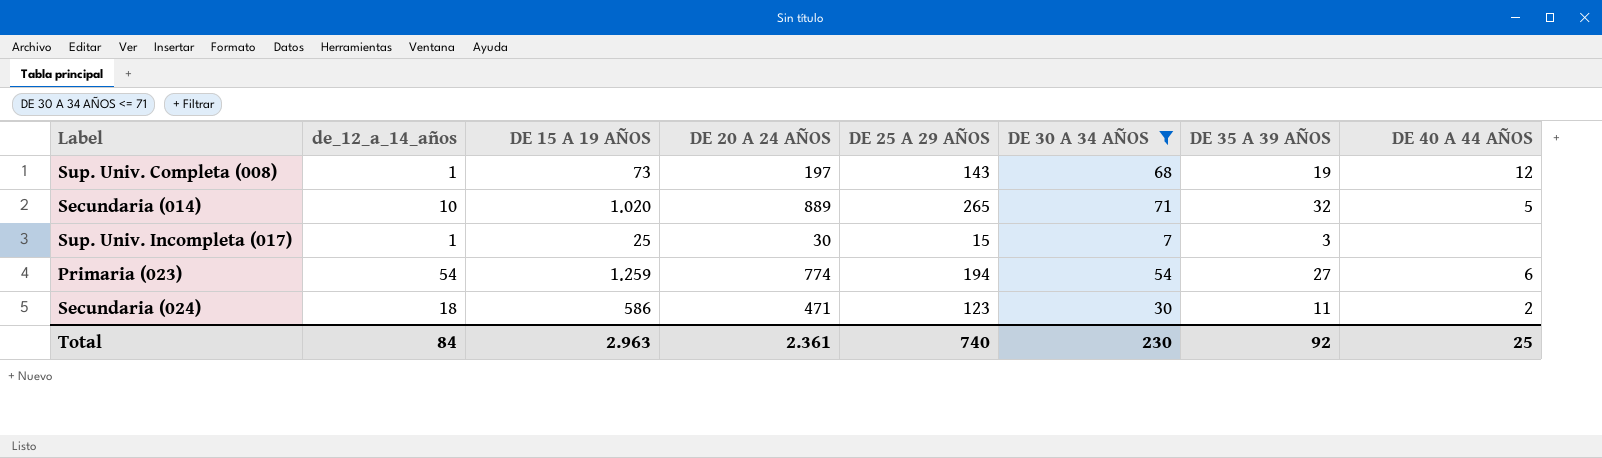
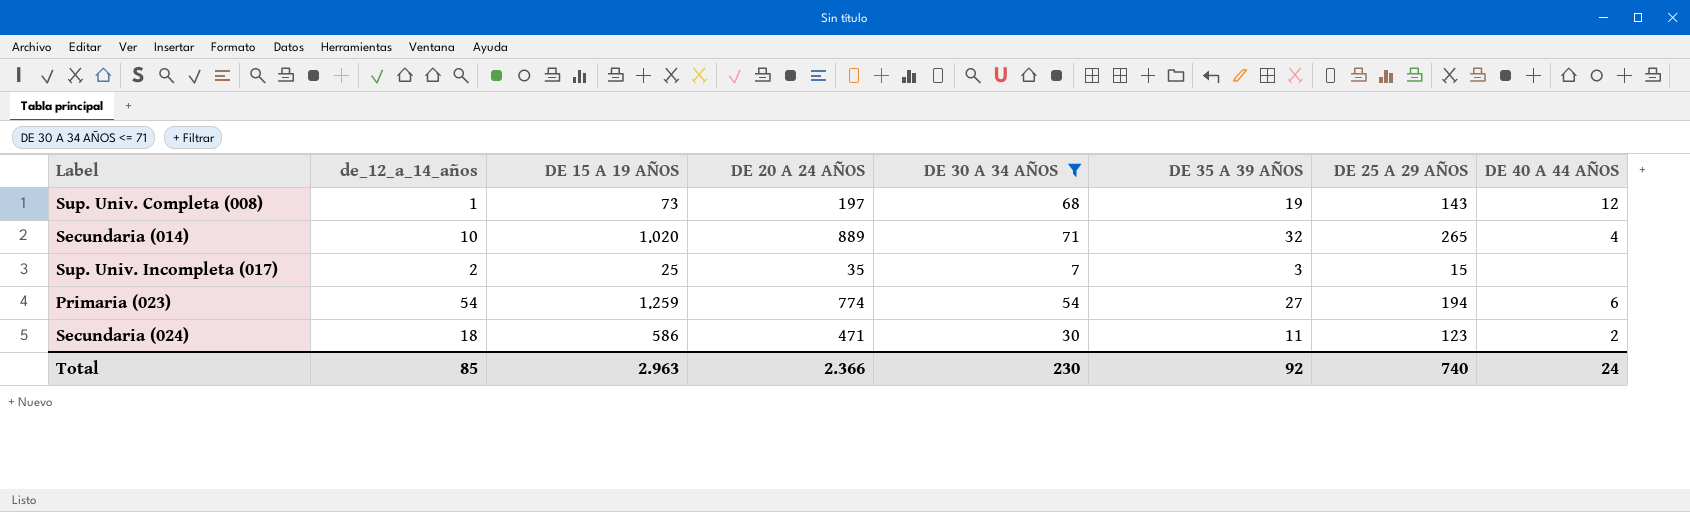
column DE 25 A 29 AÑOS | position: 5 -> 7
Secundaria (014) | DE 40 A 44 AÑOS: 5 -> 4
Sup. Univ. Incompleta (017) | de_12_a_14_años: 1 -> 2
Sup. Univ. Incompleta (017) | DE 20 A 24 AÑOS: 30 -> 35
Total | de_12_a_14_años: 84 -> 85
Total | DE 20 A 24 AÑOS: 2.361 -> 2.366
Total | DE 40 A 44 AÑOS: 25 -> 24

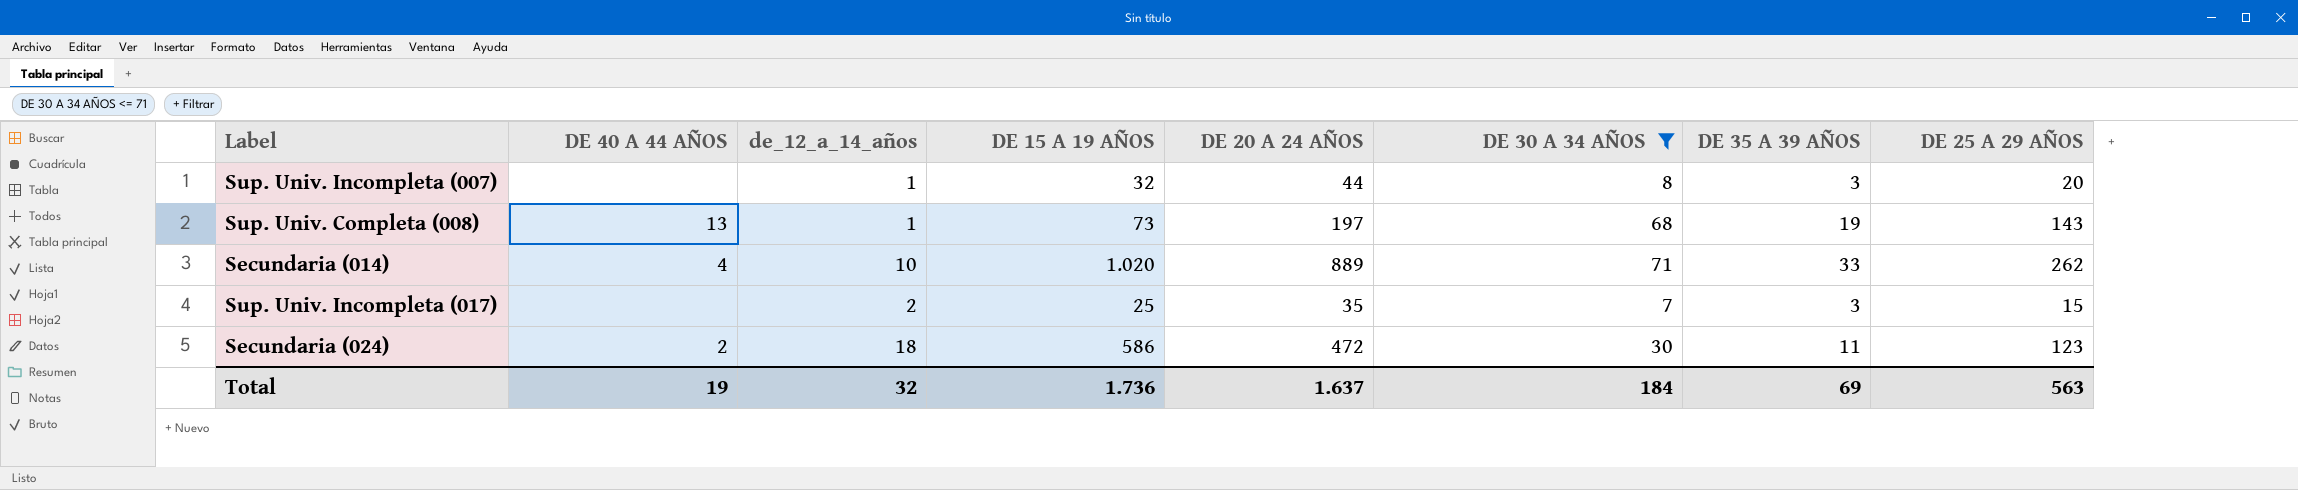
column DE 40 A 44 AÑOS | position: 8 -> 2
row Primaria (023): 54 | 1.259 | 774 | 54 | 27 | 194 | 6 -> none
row Sup. Univ. Incompleta (007): none -> none | 1 | 32 | 44 | 8 | 3 | 20
Sup. Univ. Completa (008) | DE 40 A 44 AÑOS: 12 -> 13
Secundaria (014) | DE 35 A 39 AÑOS: 32 -> 33
Secundaria (014) | DE 25 A 29 AÑOS: 265 -> 262
Secundaria (024) | DE 20 A 24 AÑOS: 471 -> 472
Total | DE 40 A 44 AÑOS: 24 -> 19
Total | de_12_a_14_años: 85 -> 32
Total | DE 15 A 19 AÑOS: 2.963 -> 1.736
Total | DE 20 A 24 AÑOS: 2.366 -> 1.637
Total | DE 30 A 34 AÑOS: 230 -> 184
Total | DE 35 A 39 AÑOS: 92 -> 69
Total | DE 25 A 29 AÑOS: 740 -> 563

